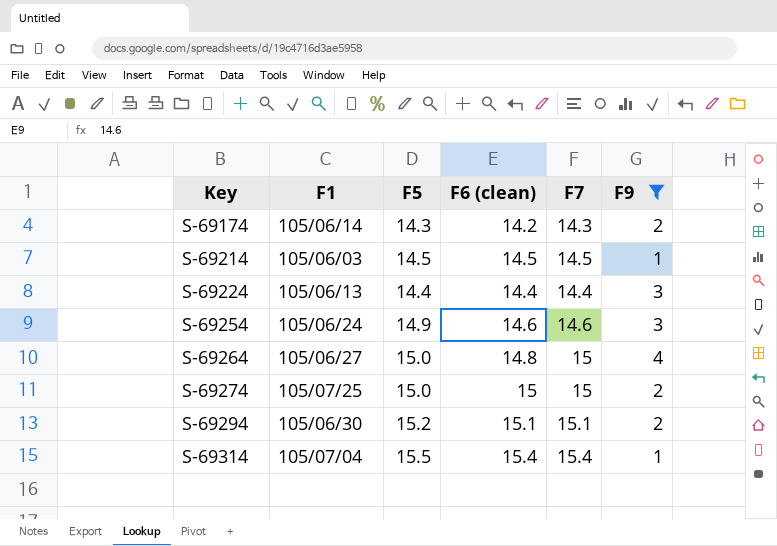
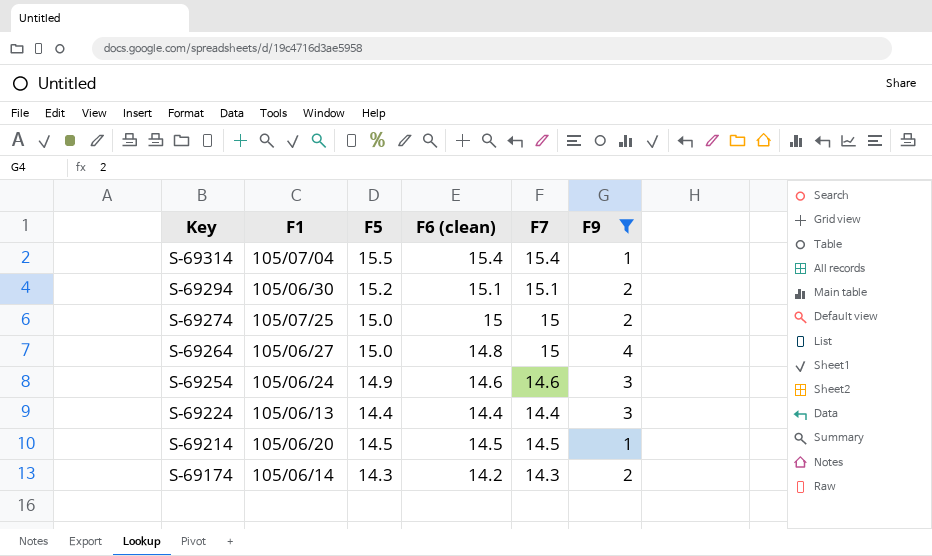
row order: Key ascending -> Key descending
S-69214 | F1: 105/06/03 -> 105/06/20

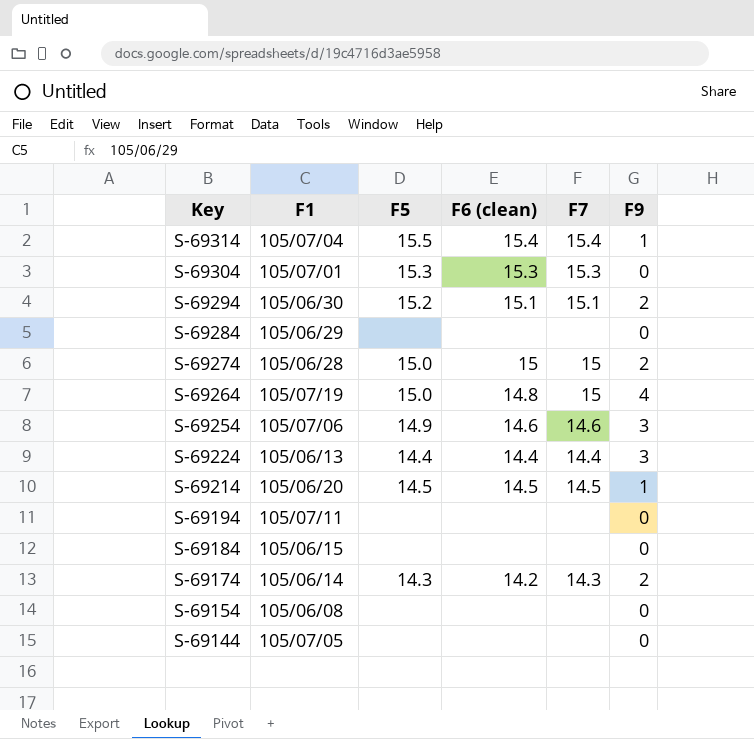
filter: F9 != 0 -> none
S-69274 | F1: 105/07/25 -> 105/06/28
S-69264 | F1: 105/06/27 -> 105/07/19
S-69254 | F1: 105/06/24 -> 105/07/06

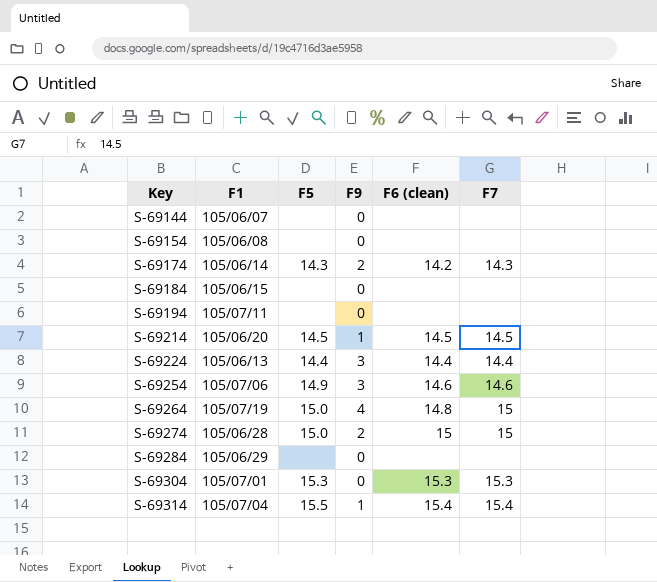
row order: Key descending -> Key ascending
column F9 | position: 6 -> 4
row S-69294: 105/06/30 | 15.2 | 15.1 | 15.1 | 2 -> none
S-69144 | F1: 105/07/05 -> 105/06/07

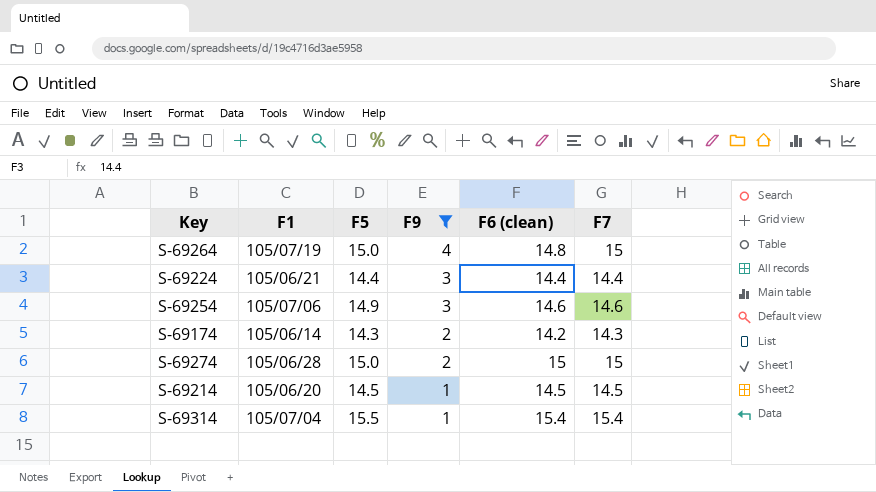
filter: none -> F9 != 0
row order: Key ascending -> F9 descending
S-69224 | F1: 105/06/13 -> 105/06/21

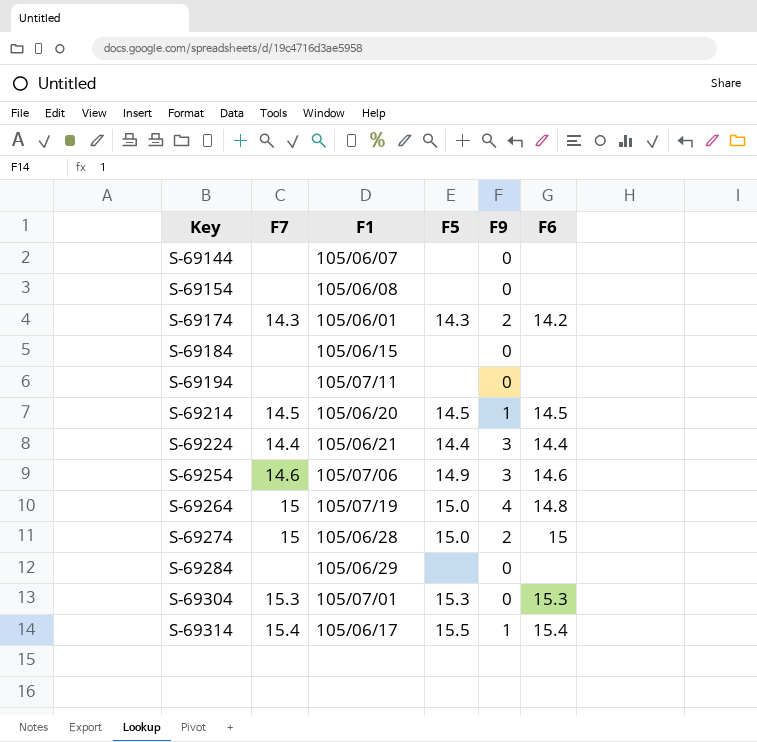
filter: F9 != 0 -> none
row order: F9 descending -> Key ascending
column F7 | position: 6 -> 2
column name: F6 (clean) -> F6
S-69174 | F1: 105/06/14 -> 105/06/01
S-69314 | F1: 105/07/04 -> 105/06/17

